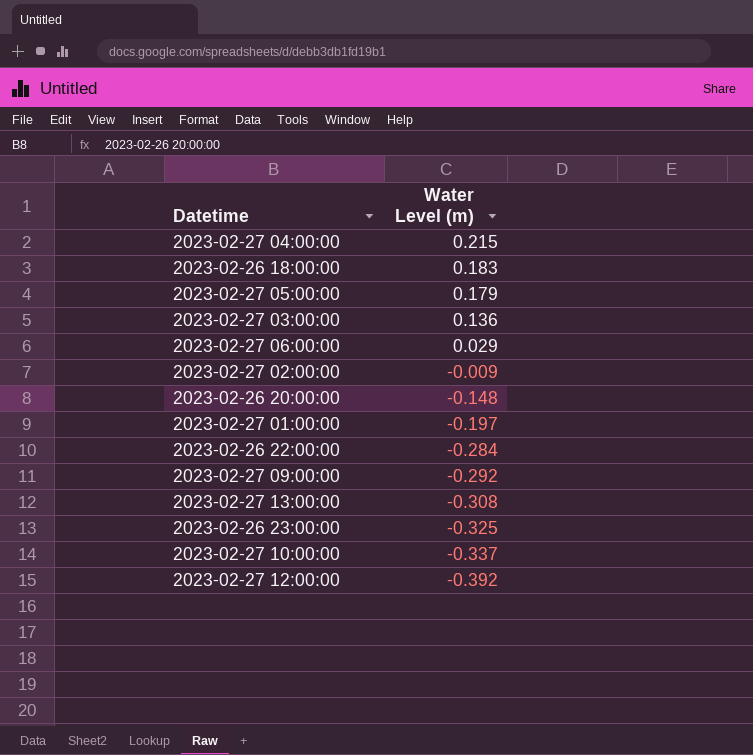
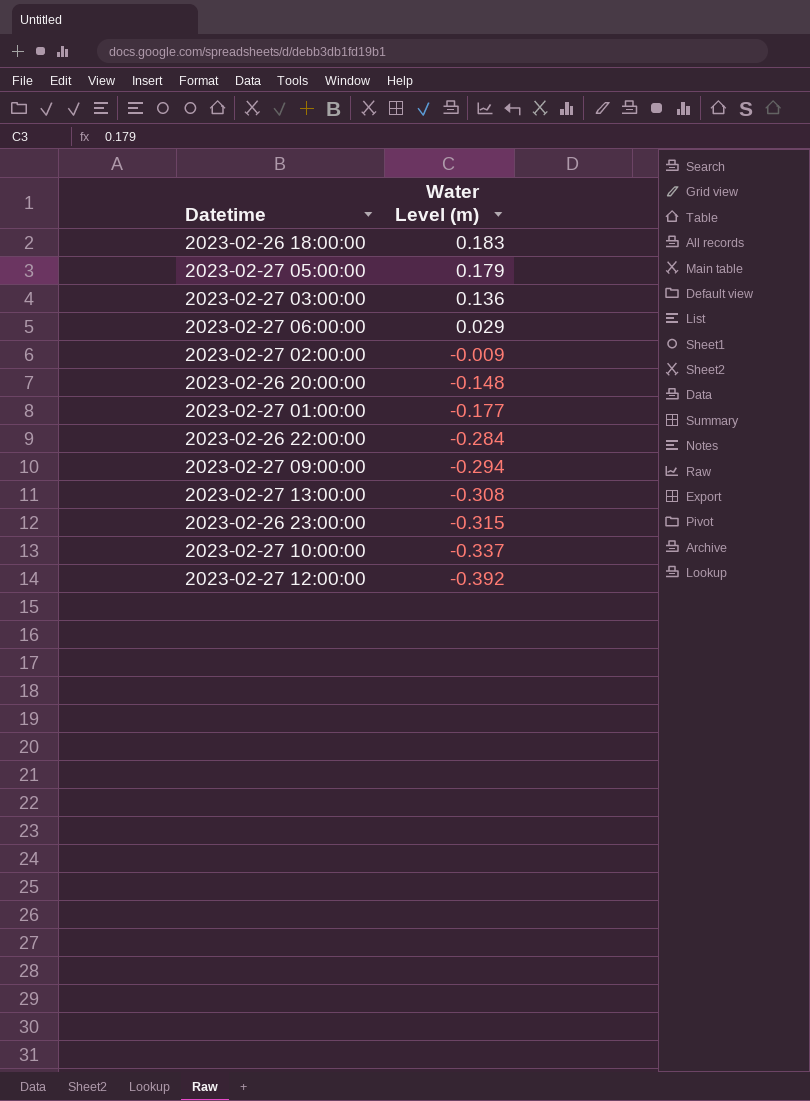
row 2023-02-27 04:00:00: 0.215 -> none
2023-02-27 01:00:00 | Water Level (m): -0.197 -> -0.177
2023-02-27 09:00:00 | Water Level (m): -0.292 -> -0.294
2023-02-26 23:00:00 | Water Level (m): -0.325 -> -0.315

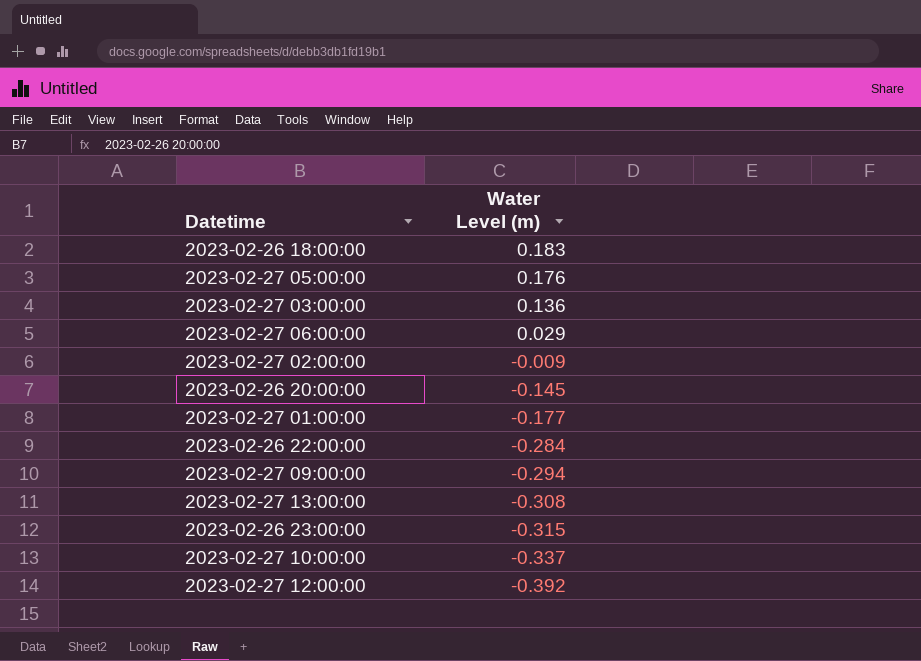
2023-02-27 05:00:00 | Water Level (m): 0.179 -> 0.176
2023-02-26 20:00:00 | Water Level (m): -0.148 -> -0.145

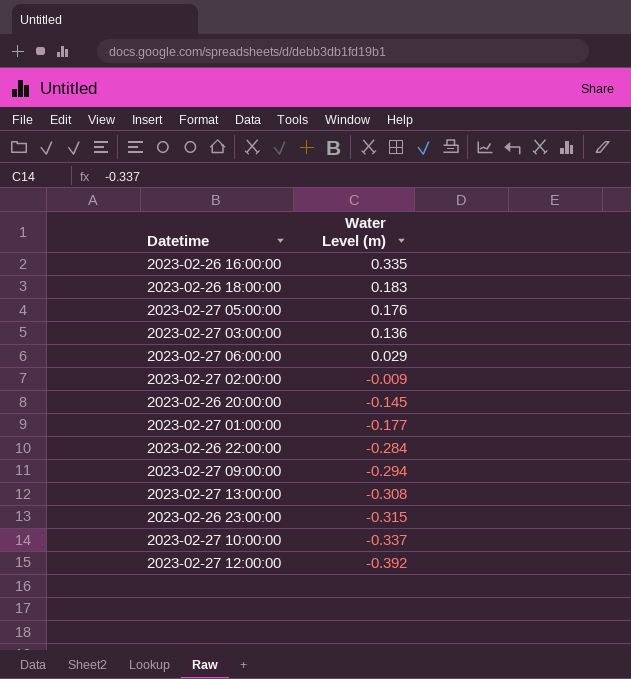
row 2023-02-26 16:00:00: none -> 0.335

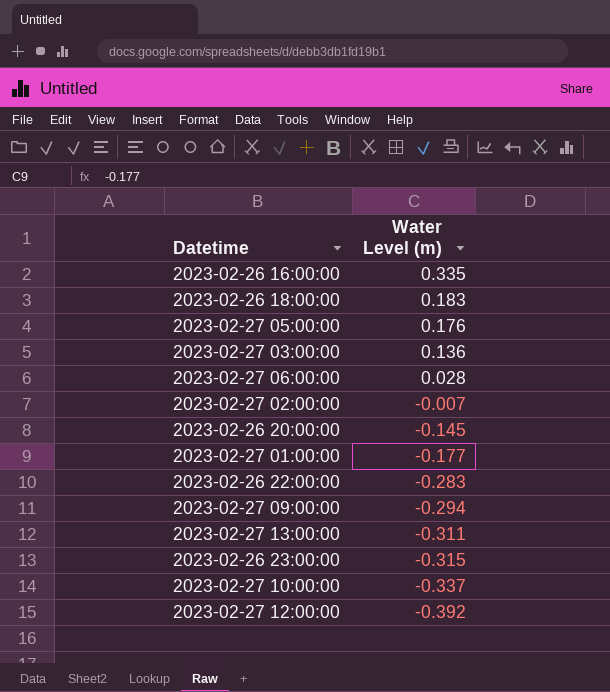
2023-02-27 06:00:00 | Water Level (m): 0.029 -> 0.028
2023-02-27 02:00:00 | Water Level (m): -0.009 -> -0.007
2023-02-26 22:00:00 | Water Level (m): -0.284 -> -0.283
2023-02-27 13:00:00 | Water Level (m): -0.308 -> -0.311

